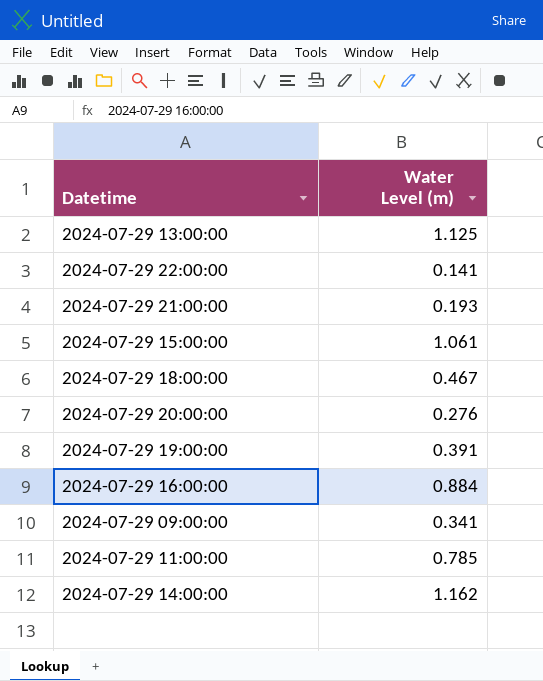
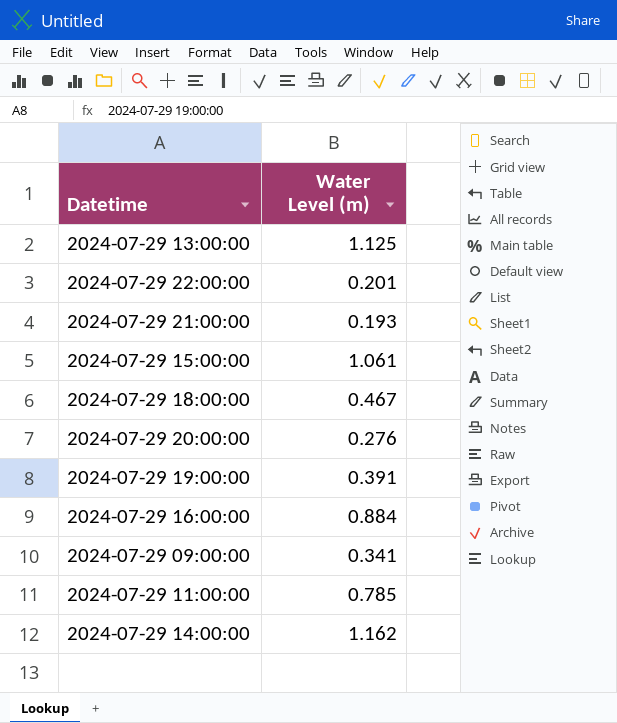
2024-07-29 22:00:00 | Water Level (m): 0.141 -> 0.201

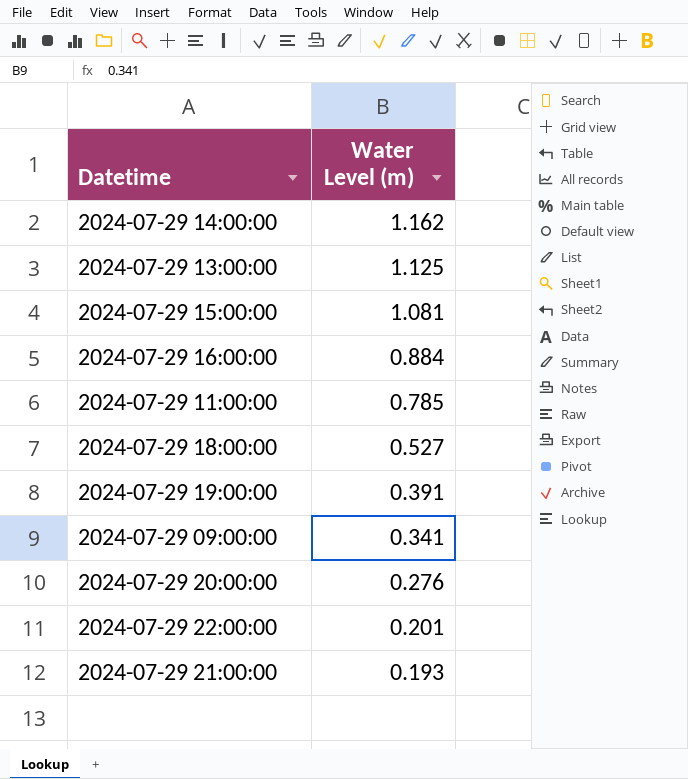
row order: none -> Water Level (m) descending
2024-07-29 15:00:00 | Water Level (m): 1.061 -> 1.081
2024-07-29 18:00:00 | Water Level (m): 0.467 -> 0.527

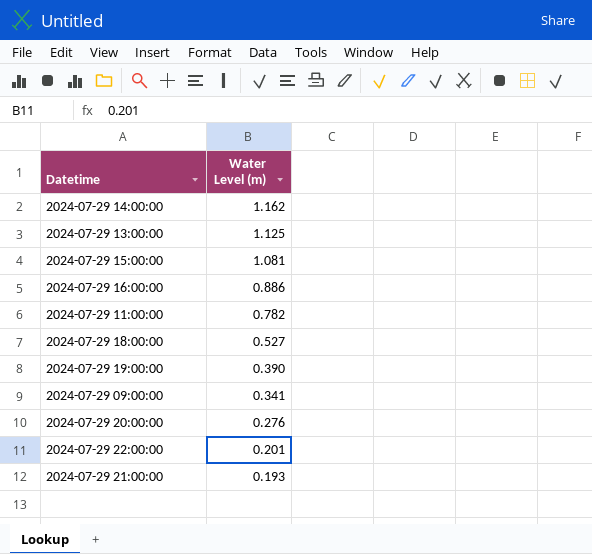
2024-07-29 16:00:00 | Water Level (m): 0.884 -> 0.886
2024-07-29 11:00:00 | Water Level (m): 0.785 -> 0.782
2024-07-29 19:00:00 | Water Level (m): 0.391 -> 0.390

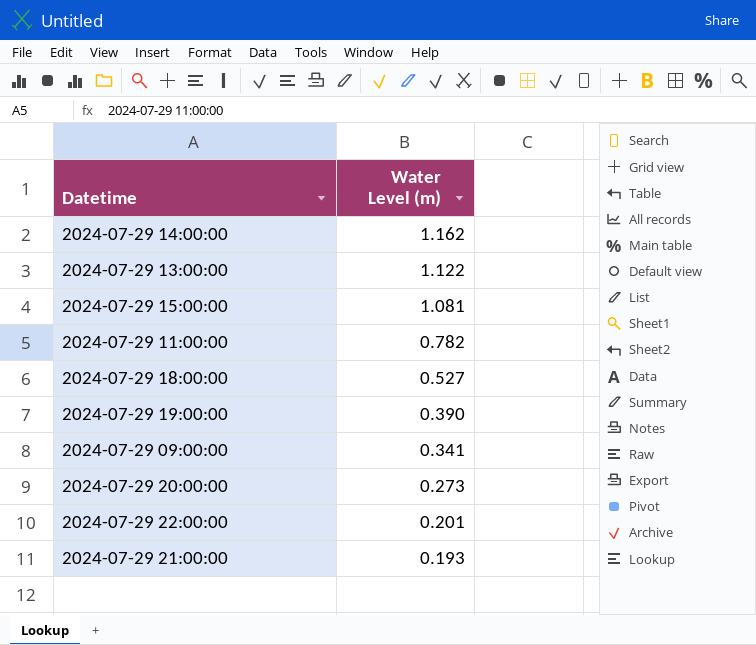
row 2024-07-29 16:00:00: 0.886 -> none
2024-07-29 13:00:00 | Water Level (m): 1.125 -> 1.122
2024-07-29 20:00:00 | Water Level (m): 0.276 -> 0.273

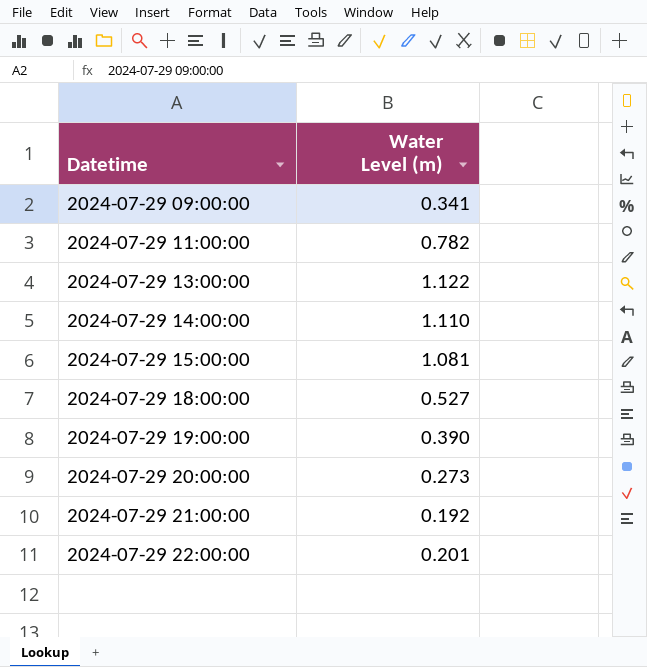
row order: Water Level (m) descending -> Datetime ascending
2024-07-29 14:00:00 | Water Level (m): 1.162 -> 1.110
2024-07-29 21:00:00 | Water Level (m): 0.193 -> 0.192

